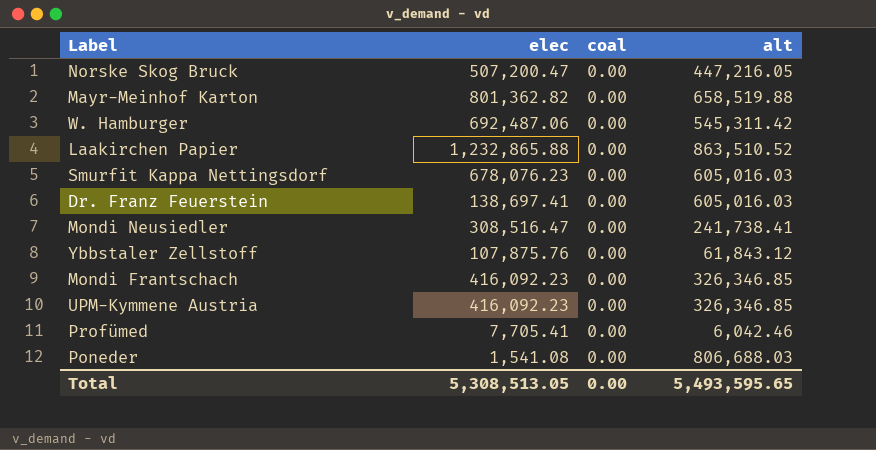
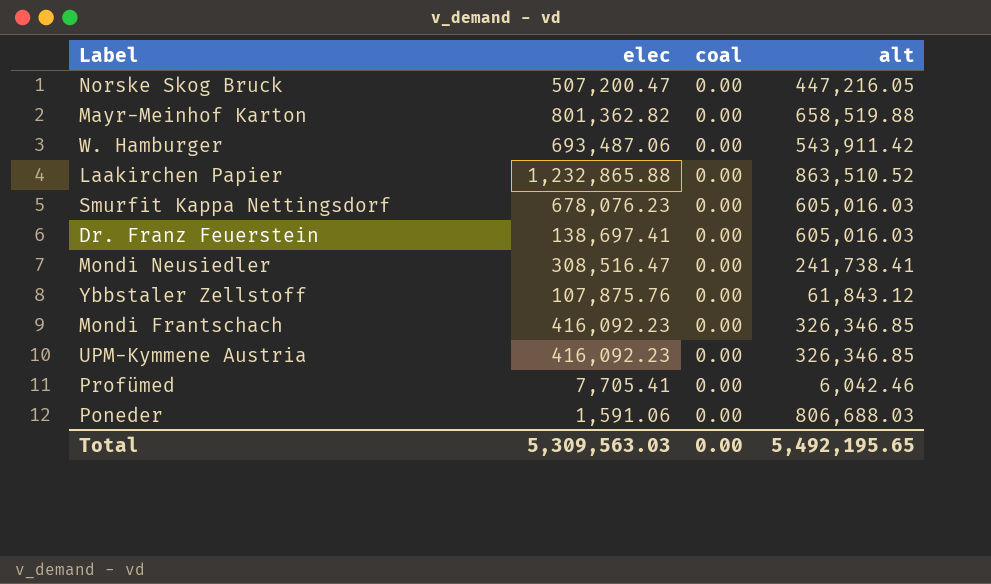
W. Hamburger | elec: 692,487.06 -> 693,487.06
W. Hamburger | alt: 545,311.42 -> 543,911.42
Poneder | elec: 1,541.08 -> 1,591.06
Total | elec: 5,308,513.05 -> 5,309,563.03
Total | alt: 5,493,595.65 -> 5,492,195.65

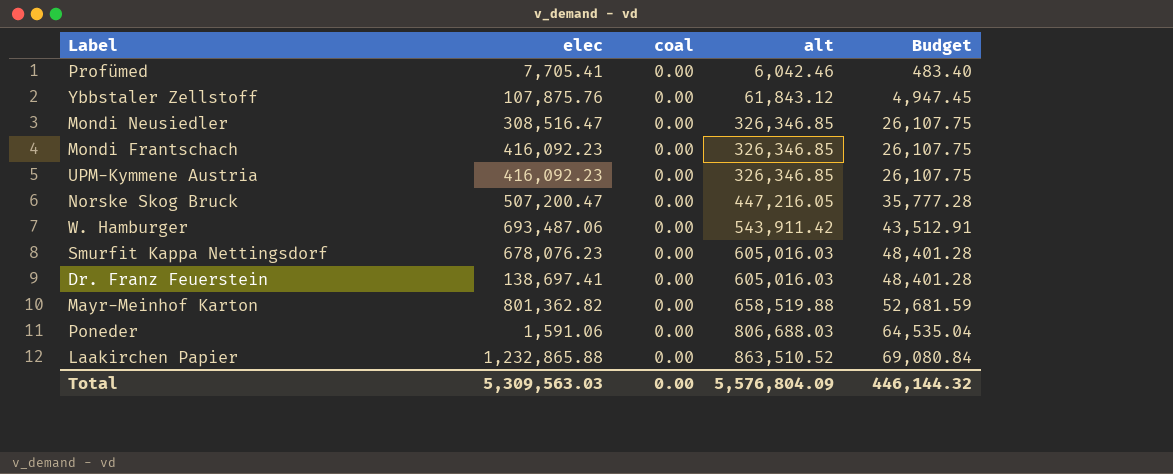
row order: none -> alt ascending
column Budget | formula: none -> [alt] * 0.08
Mondi Neusiedler | alt: 241,738.41 -> 326,346.85
Total | alt: 5,492,195.65 -> 5,576,804.09

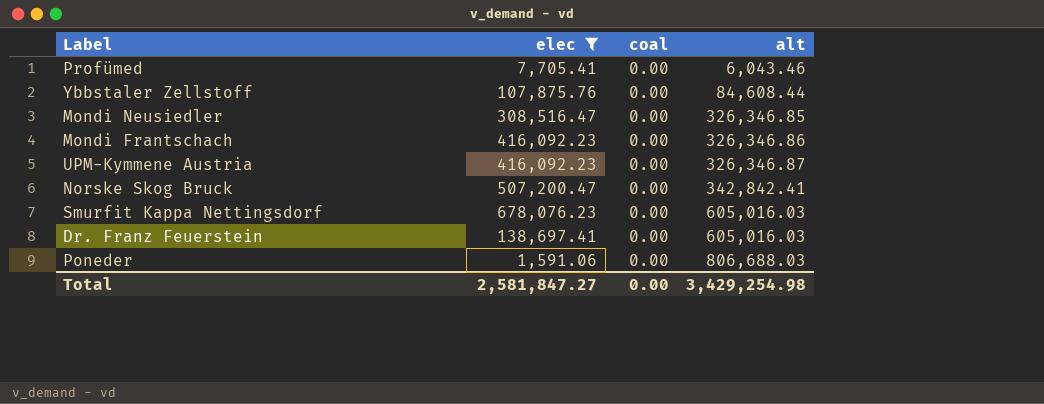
filter: none -> elec <= 678,076.23
column Budget | formula: [alt] * 0.08 -> none
Profümed | alt: 6,042.46 -> 6,043.46
Ybbstaler Zellstoff | alt: 61,843.12 -> 84,608.44
Mondi Frantschach | alt: 326,346.85 -> 326,346.86
UPM-Kymmene Austria | alt: 326,346.85 -> 326,346.87
Norske Skog Bruck | alt: 447,216.05 -> 342,842.41
Total | elec: 5,309,563.03 -> 2,581,847.27
Total | alt: 5,576,804.09 -> 3,429,254.98

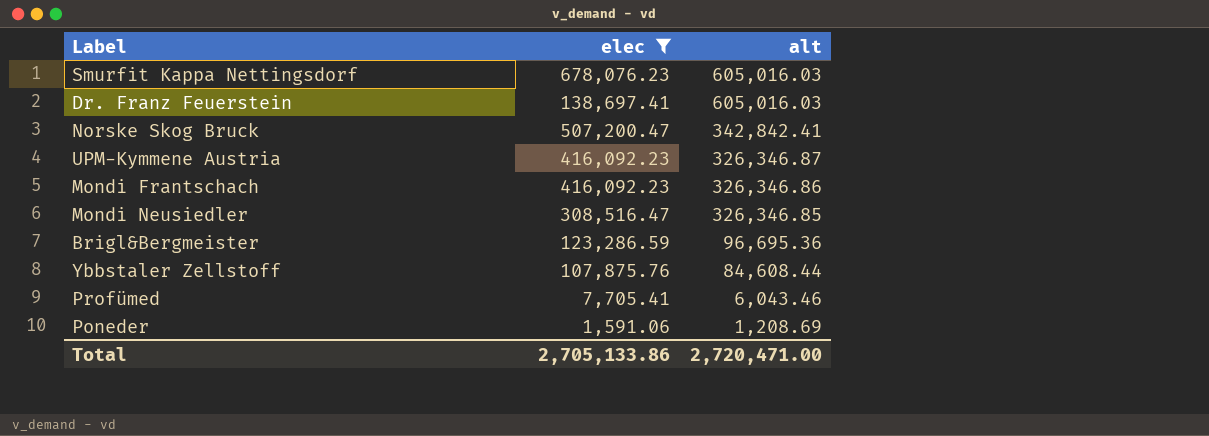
row order: alt ascending -> alt descending
column coal | position: 3 -> none
row Brigl&Bergmeister: none -> 123,286.59 | 96,695.36
Poneder | alt: 806,688.03 -> 1,208.69
Total | elec: 2,581,847.27 -> 2,705,133.86
Total | alt: 3,429,254.98 -> 2,720,471.00

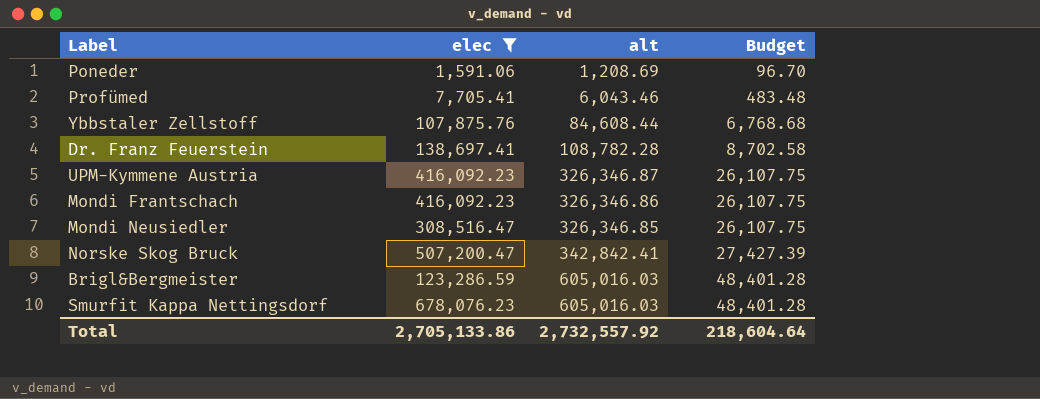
row order: alt descending -> Budget ascending
column Budget | formula: none -> [alt] * 0.08
Dr. Franz Feuerstein | alt: 605,016.03 -> 108,782.28
Brigl&Bergmeister | alt: 96,695.36 -> 605,016.03
Total | alt: 2,720,471.00 -> 2,732,557.92

